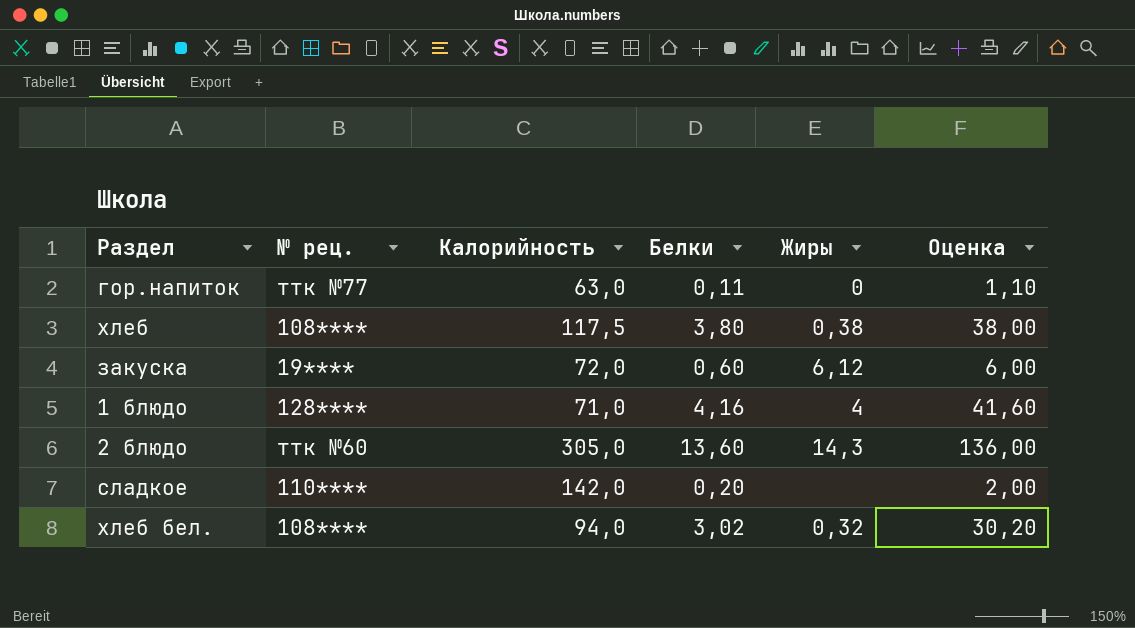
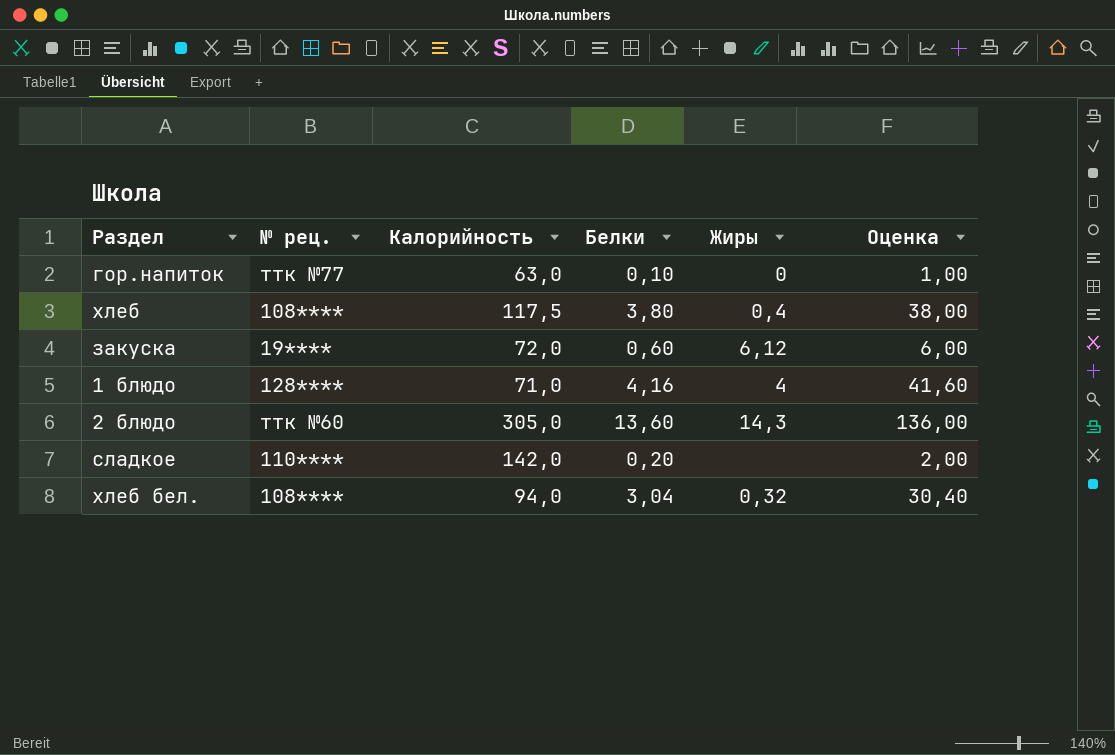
гор.напиток | Белки: 0,11 -> 0,10
гор.напиток | Оценка: 1,10 -> 1,00
хлеб | Жиры: 0,38 -> 0,4
хлеб бел. | Белки: 3,02 -> 3,04
хлеб бел. | Оценка: 30,20 -> 30,40

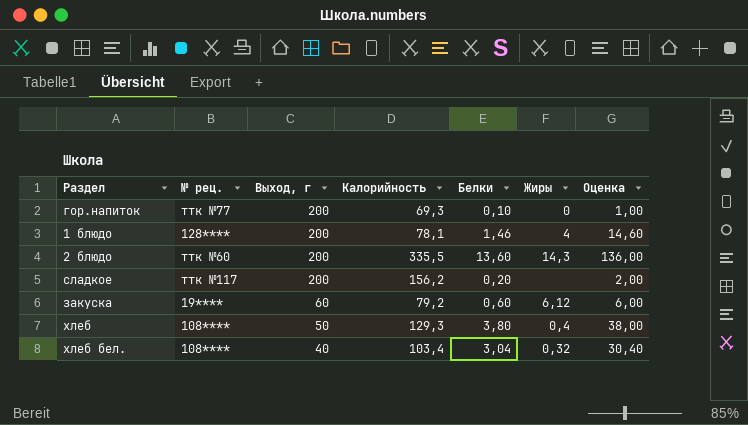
row order: none -> Выход, г descending
column Выход, г | position: none -> 3
гор.напиток | Калорийность: 63,0 -> 69,3
1 блюдо | Калорийность: 71,0 -> 78,1
1 блюдо | Белки: 4,16 -> 1,46
1 блюдо | Оценка: 41,60 -> 14,60
2 блюдо | Калорийность: 305,0 -> 335,5
сладкое | № рец.: 110**** -> ттк №117
сладкое | Калорийность: 142,0 -> 156,2
закуска | Калорийность: 72,0 -> 79,2
хлеб | Калорийность: 117,5 -> 129,3
хлеб бел. | Калорийность: 94,0 -> 103,4

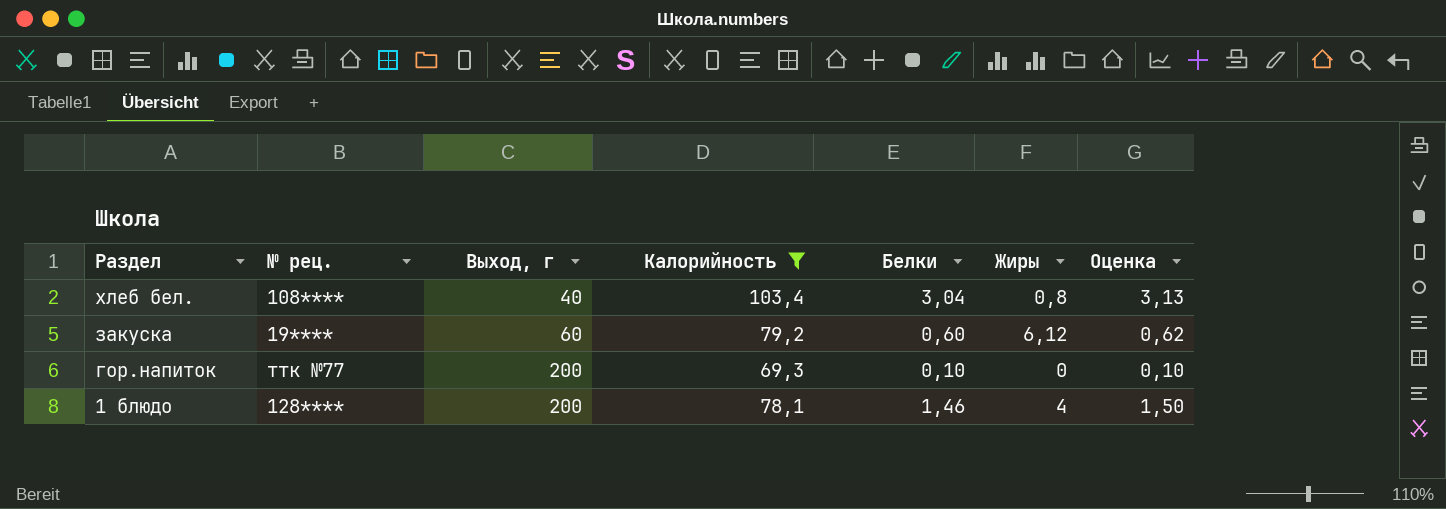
filter: none -> Калорийность <= 103,4
row order: Выход, г descending -> Раздел descending
column Оценка | formula: [Белки] * 10 -> [Белки] * 1,03
хлеб бел. | Жиры: 0,32 -> 0,8

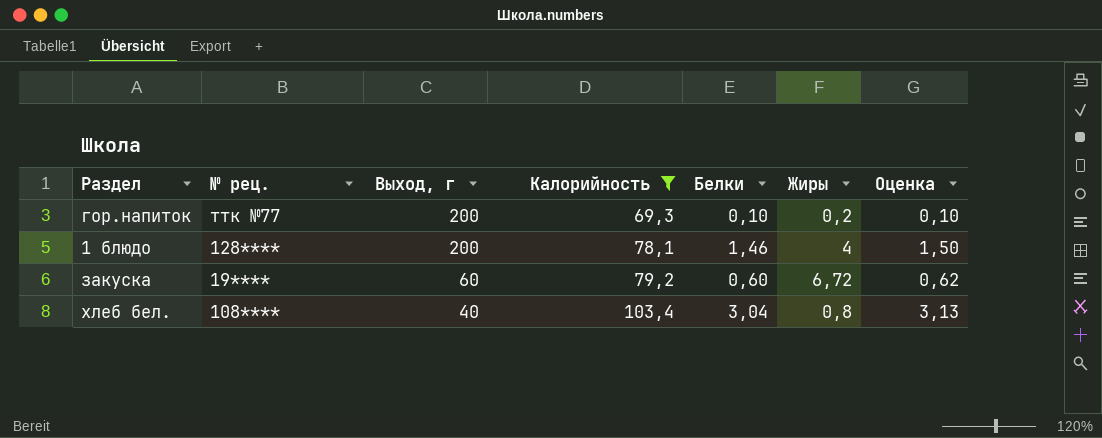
row order: Раздел descending -> Выход, г descending
гор.напиток | Жиры: 0 -> 0,2
закуска | Жиры: 6,12 -> 6,72

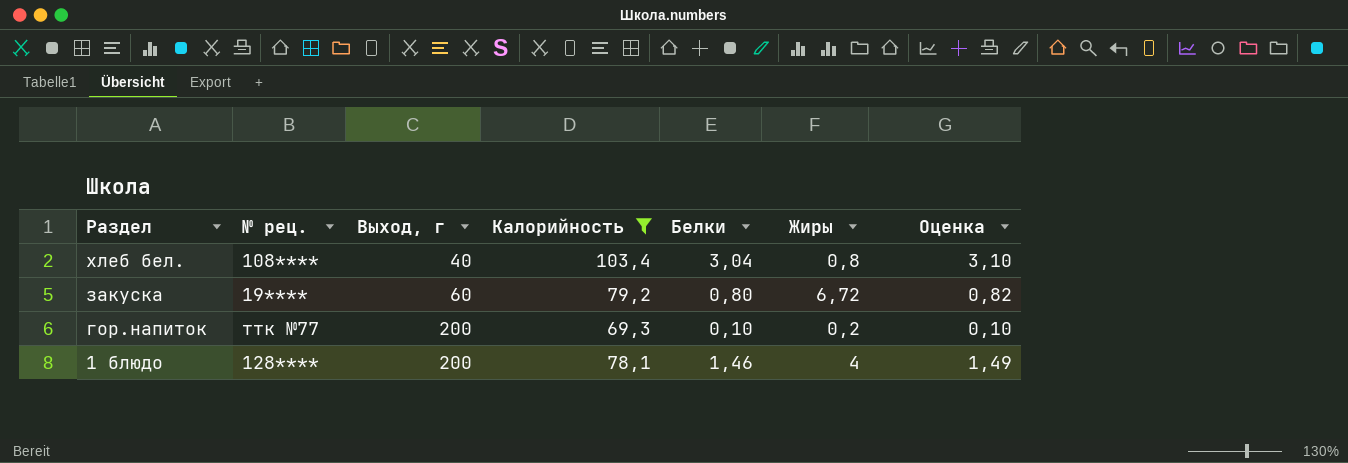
row order: Выход, г descending -> Раздел descending
column Оценка | formula: [Белки] * 1,03 -> [Белки] * 1,02
закуска | Белки: 0,60 -> 0,80

